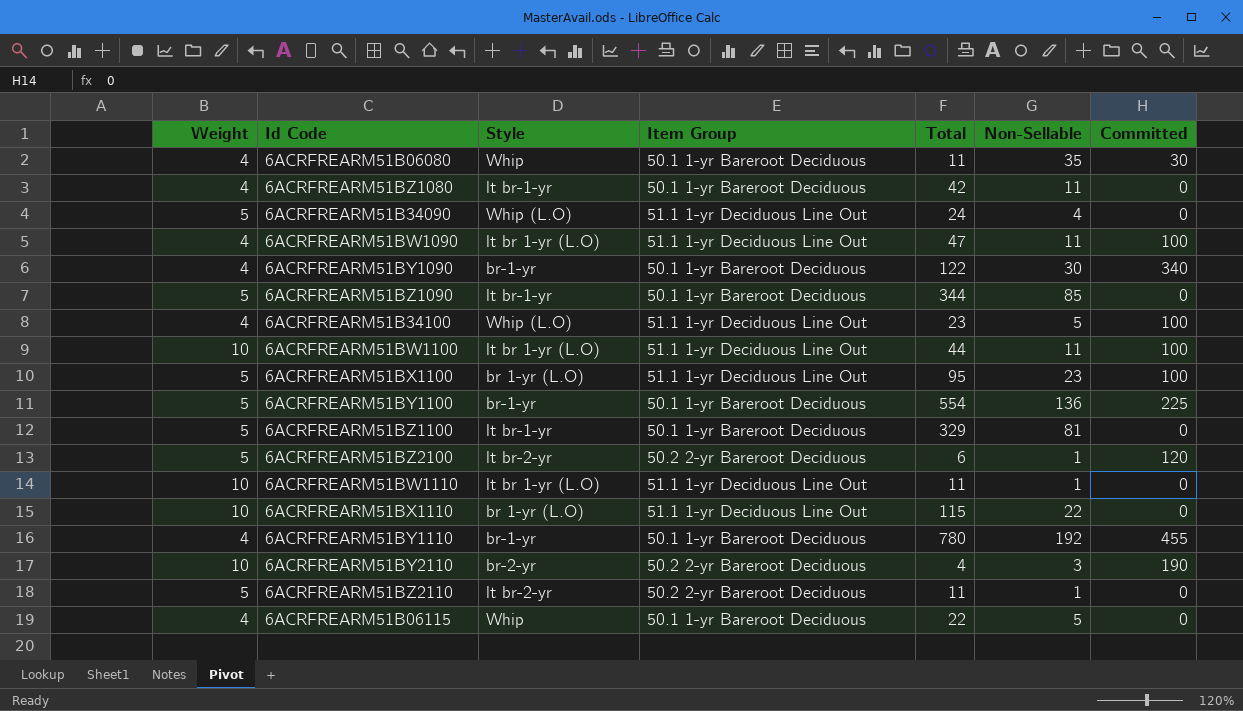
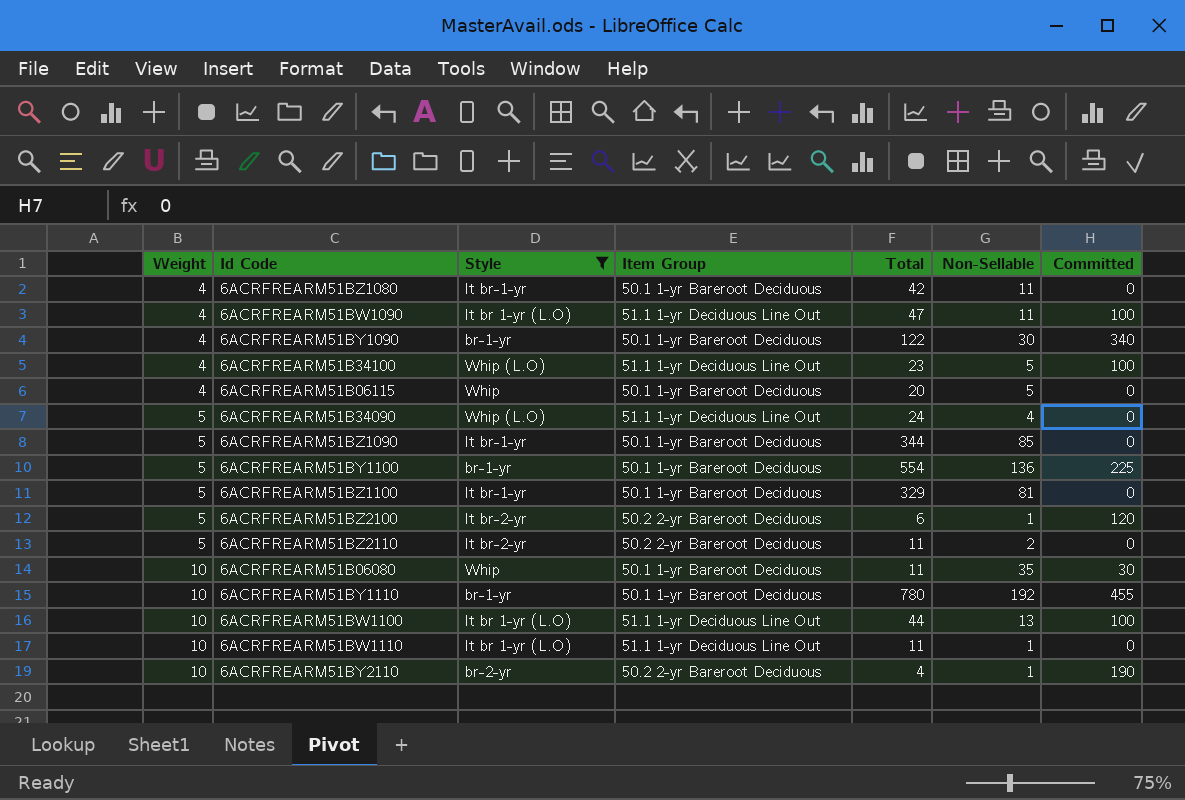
filter: none -> Style != br 1-yr (L.O)
row order: none -> Weight ascending
6ACRFREARM51B06115 | Total: 22 -> 20
6ACRFREARM51BZ2110 | Non-Sellable: 1 -> 2
6ACRFREARM51B06080 | Weight: 4 -> 10
6ACRFREARM51BY1110 | Weight: 4 -> 10
6ACRFREARM51BW1100 | Non-Sellable: 11 -> 13
6ACRFREARM51BY2110 | Non-Sellable: 3 -> 1

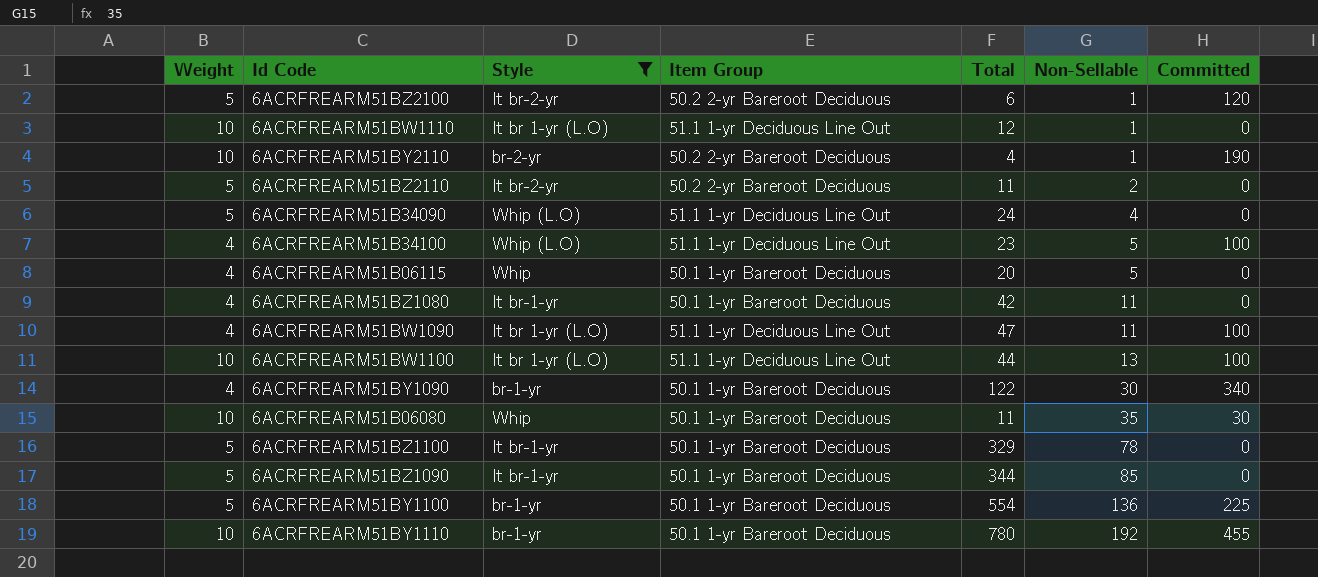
row order: Weight ascending -> Non-Sellable ascending
6ACRFREARM51BW1110 | Total: 11 -> 12
6ACRFREARM51BZ1100 | Non-Sellable: 81 -> 78

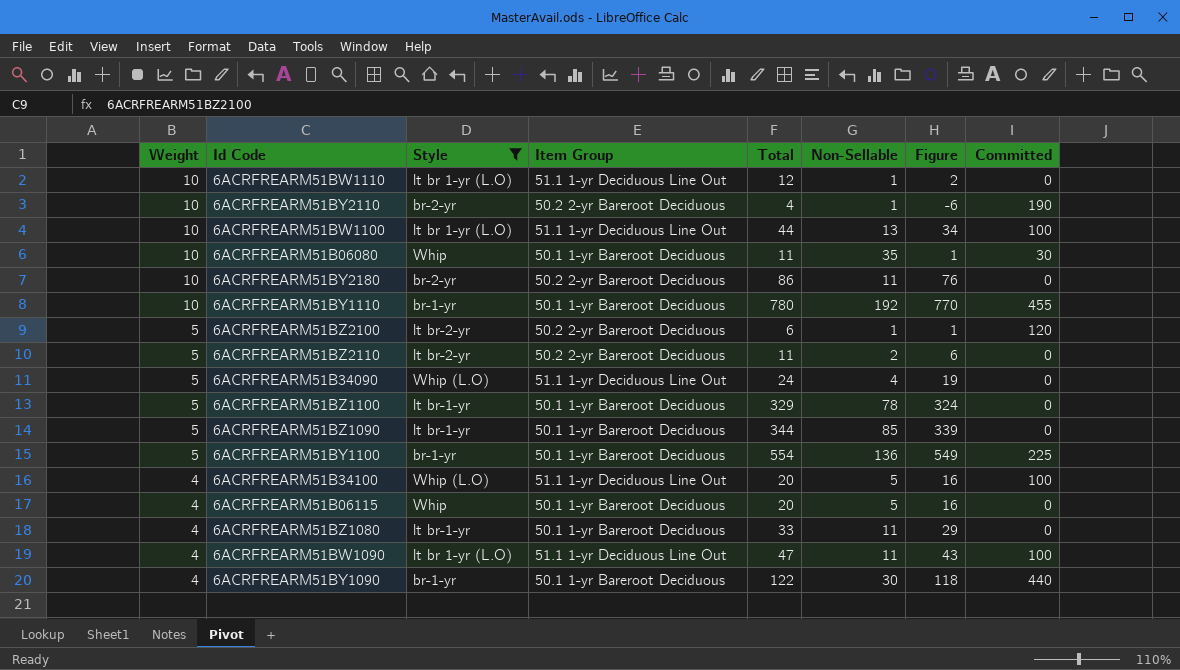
row order: Non-Sellable ascending -> Weight descending
column Figure | formula: none -> [Total] - [Weight]
row 6ACRFREARM51BY2180: none -> 10 | br-2-yr | 50.2 2-yr Bareroot Deciduous | 86 | 11 | 76 | 0
6ACRFREARM51B34100 | Total: 23 -> 20
6ACRFREARM51BZ1080 | Total: 42 -> 33
6ACRFREARM51BY1090 | Committed: 340 -> 440

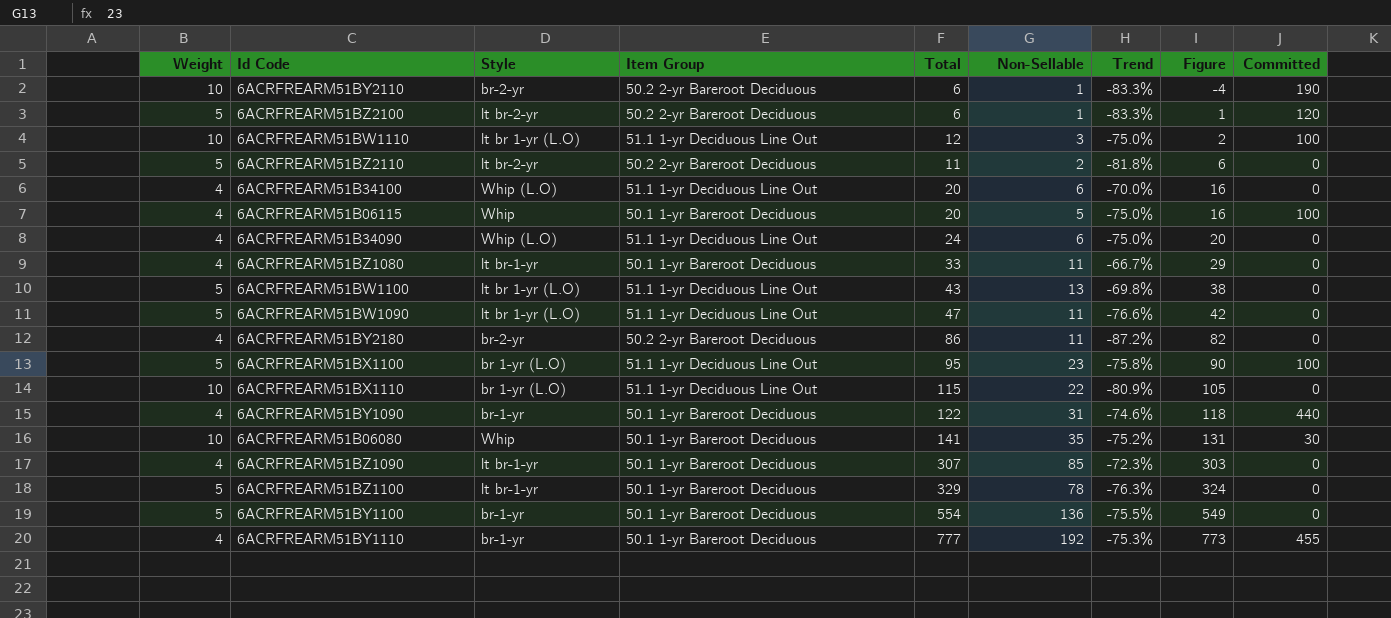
filter: Style != br 1-yr (L.O) -> none
row order: Weight descending -> Figure ascending
column Trend | formula: none -> ([Non-Sellable] - [Total]) / [Total]
6ACRFREARM51BY2110 | Total: 4 -> 6
6ACRFREARM51BY2110 | Figure: -6 -> -4
6ACRFREARM51BW1110 | Non-Sellable: 1 -> 3
6ACRFREARM51BW1110 | Committed: 0 -> 100
6ACRFREARM51B34100 | Non-Sellable: 5 -> 6
6ACRFREARM51B34100 | Committed: 100 -> 0
6ACRFREARM51B06115 | Committed: 0 -> 100
6ACRFREARM51B34090 | Weight: 5 -> 4
6ACRFREARM51B34090 | Non-Sellable: 4 -> 6
6ACRFREARM51B34090 | Figure: 19 -> 20
6ACRFREARM51BW1100 | Weight: 10 -> 5
6ACRFREARM51BW1100 | Total: 44 -> 43
6ACRFREARM51BW1100 | Figure: 34 -> 38
6ACRFREARM51BW1100 | Committed: 100 -> 0
6ACRFREARM51BW1090 | Weight: 4 -> 5
6ACRFREARM51BW1090 | Figure: 43 -> 42
6ACRFREARM51BW1090 | Committed: 100 -> 0
6ACRFREARM51BY2180 | Weight: 10 -> 4
6ACRFREARM51BY2180 | Figure: 76 -> 82
6ACRFREARM51BY1090 | Non-Sellable: 30 -> 31
6ACRFREARM51B06080 | Total: 11 -> 141
6ACRFREARM51B06080 | Figure: 1 -> 131
6ACRFREARM51BZ1090 | Weight: 5 -> 4
6ACRFREARM51BZ1090 | Total: 344 -> 307
6ACRFREARM51BZ1090 | Figure: 339 -> 303
6ACRFREARM51BY1100 | Committed: 225 -> 0
6ACRFREARM51BY1110 | Weight: 10 -> 4
6ACRFREARM51BY1110 | Total: 780 -> 777
6ACRFREARM51BY1110 | Figure: 770 -> 773

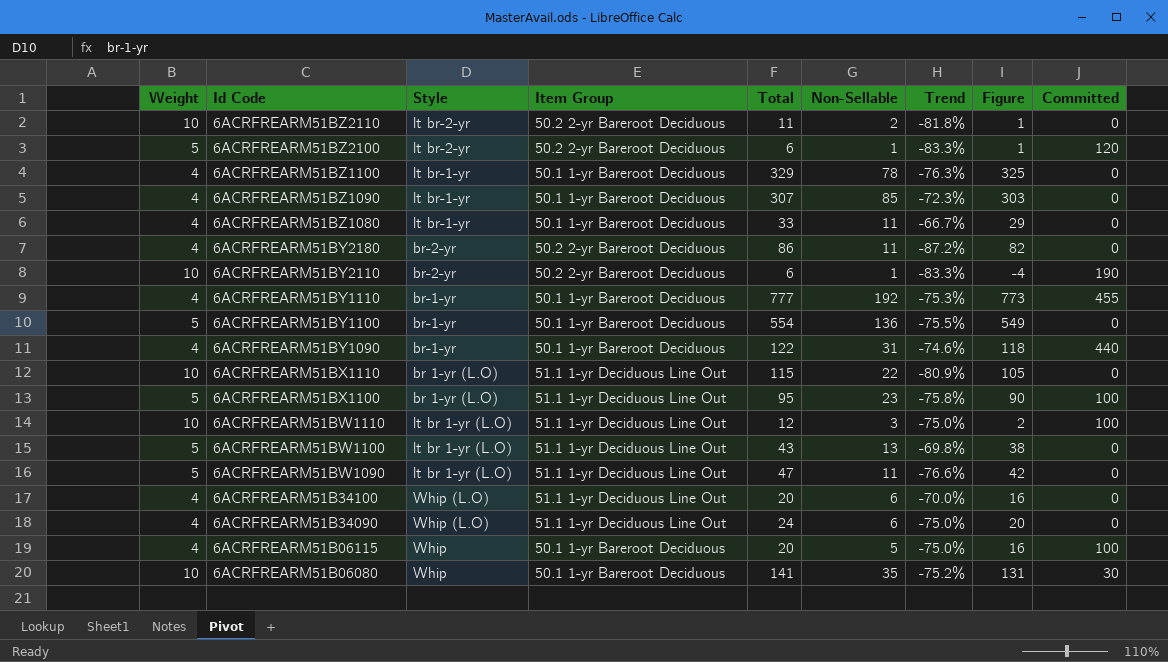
row order: Figure ascending -> Id Code descending
6ACRFREARM51BZ2110 | Weight: 5 -> 10
6ACRFREARM51BZ2110 | Figure: 6 -> 1
6ACRFREARM51BZ1100 | Weight: 5 -> 4
6ACRFREARM51BZ1100 | Figure: 324 -> 325

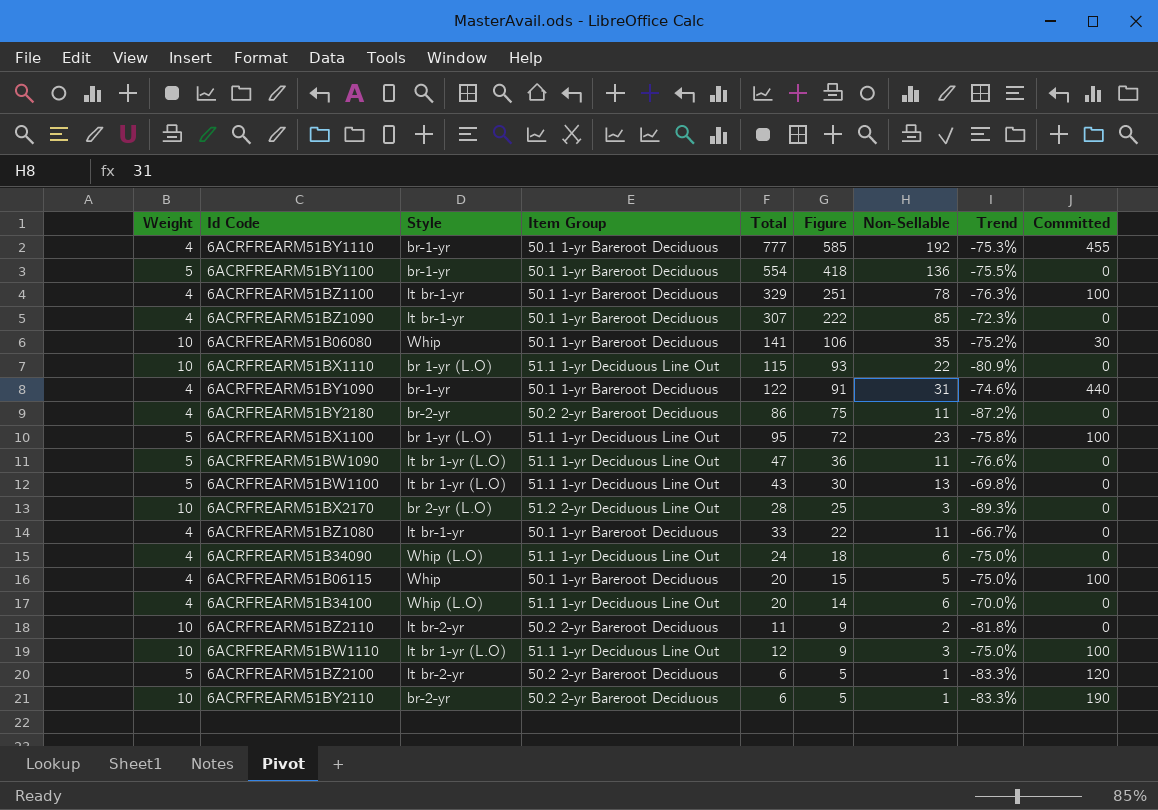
row order: Id Code descending -> Figure descending
column Figure | formula: [Total] - [Weight] -> [Total] - [Non-Sellable]
column Figure | position: 8 -> 6
6ACRFREARM51BZ1100 | Committed: 0 -> 100
row 6ACRFREARM51BX2170: none -> 10 | br 2-yr (L.O) | 51.2 2-yr Deciduous Line Out | 28 | 25 | 3 | -89.3% | 0

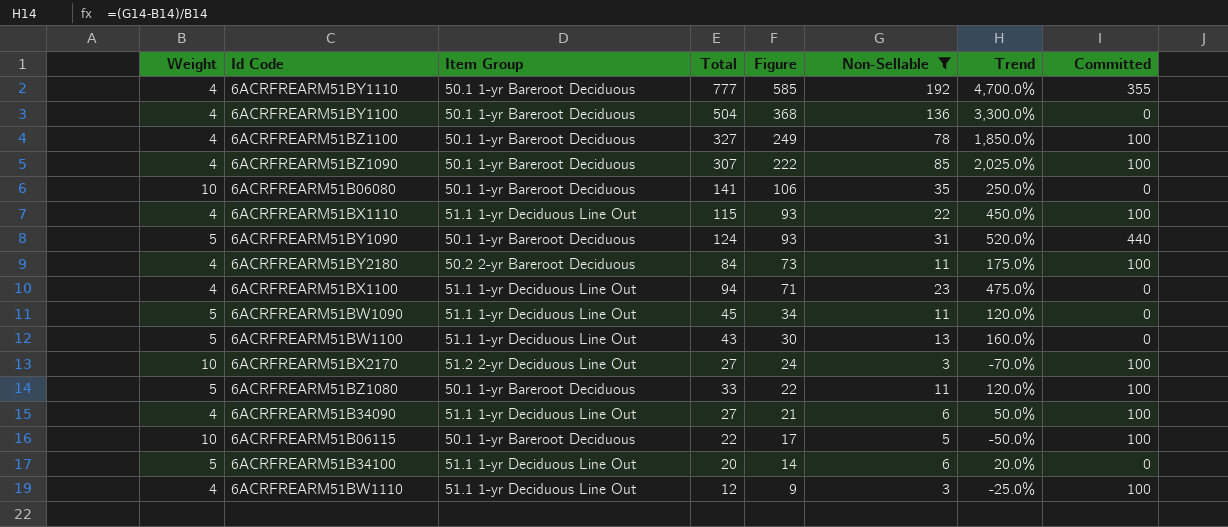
filter: none -> Non-Sellable >= 3
column Style | position: 3 -> none
column Trend | formula: ([Non-Sellable] - [Total]) / [Total] -> ([Non-Sellable] - [Weight]) / [Weight]
6ACRFREARM51BY1110 | Committed: 455 -> 355
6ACRFREARM51BY1100 | Weight: 5 -> 4
6ACRFREARM51BY1100 | Total: 554 -> 504
6ACRFREARM51BY1100 | Figure: 418 -> 368
6ACRFREARM51BZ1100 | Total: 329 -> 327
6ACRFREARM51BZ1100 | Figure: 251 -> 249
6ACRFREARM51BZ1090 | Committed: 0 -> 100
6ACRFREARM51B06080 | Committed: 30 -> 0
6ACRFREARM51BX1110 | Weight: 10 -> 4
6ACRFREARM51BX1110 | Committed: 0 -> 100
6ACRFREARM51BY1090 | Weight: 4 -> 5
6ACRFREARM51BY1090 | Total: 122 -> 124
6ACRFREARM51BY1090 | Figure: 91 -> 93
6ACRFREARM51BY2180 | Total: 86 -> 84
6ACRFREARM51BY2180 | Figure: 75 -> 73
6ACRFREARM51BY2180 | Committed: 0 -> 100
6ACRFREARM51BX1100 | Weight: 5 -> 4
6ACRFREARM51BX1100 | Total: 95 -> 94
6ACRFREARM51BX1100 | Figure: 72 -> 71
6ACRFREARM51BX1100 | Committed: 100 -> 0
6ACRFREARM51BW1090 | Total: 47 -> 45
6ACRFREARM51BW1090 | Figure: 36 -> 34
6ACRFREARM51BX2170 | Total: 28 -> 27
6ACRFREARM51BX2170 | Figure: 25 -> 24
6ACRFREARM51BX2170 | Committed: 0 -> 100
6ACRFREARM51BZ1080 | Weight: 4 -> 5
6ACRFREARM51BZ1080 | Committed: 0 -> 100
6ACRFREARM51B34090 | Total: 24 -> 27
6ACRFREARM51B34090 | Figure: 18 -> 21
6ACRFREARM51B34090 | Committed: 0 -> 100
6ACRFREARM51B06115 | Weight: 4 -> 10
6ACRFREARM51B06115 | Total: 20 -> 22
6ACRFREARM51B06115 | Figure: 15 -> 17
6ACRFREARM51B34100 | Weight: 4 -> 5
6ACRFREARM51BW1110 | Weight: 10 -> 4

